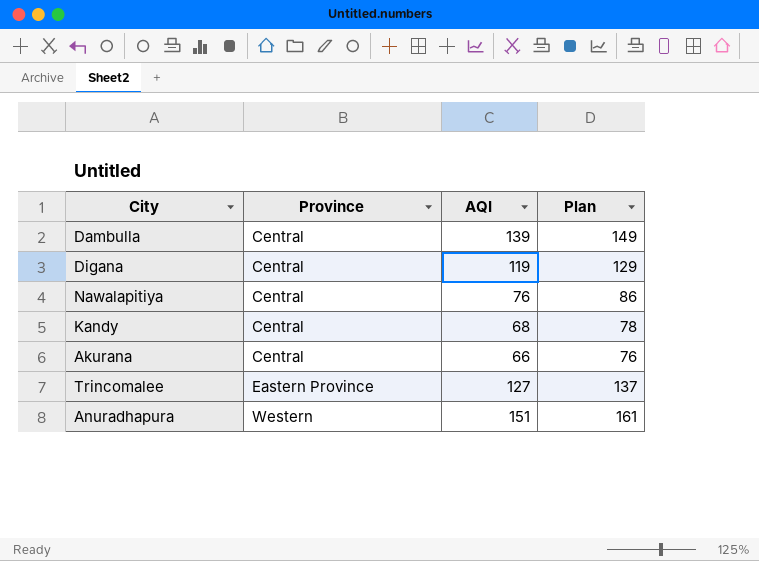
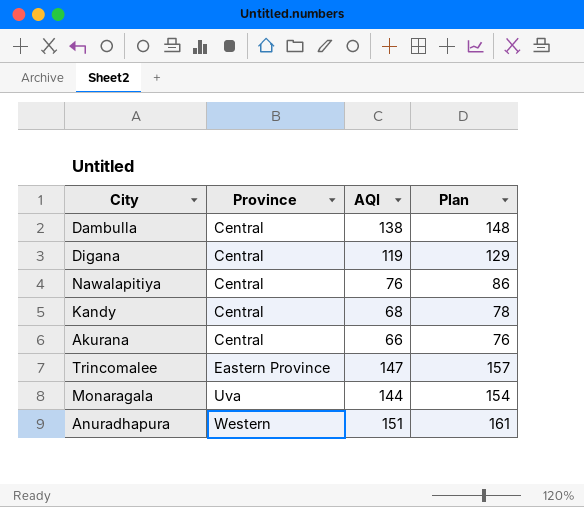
Dambulla | AQI: 139 -> 138
Dambulla | Plan: 149 -> 148
Trincomalee | AQI: 127 -> 147
Trincomalee | Plan: 137 -> 157
row Monaragala: none -> Uva | 144 | 154

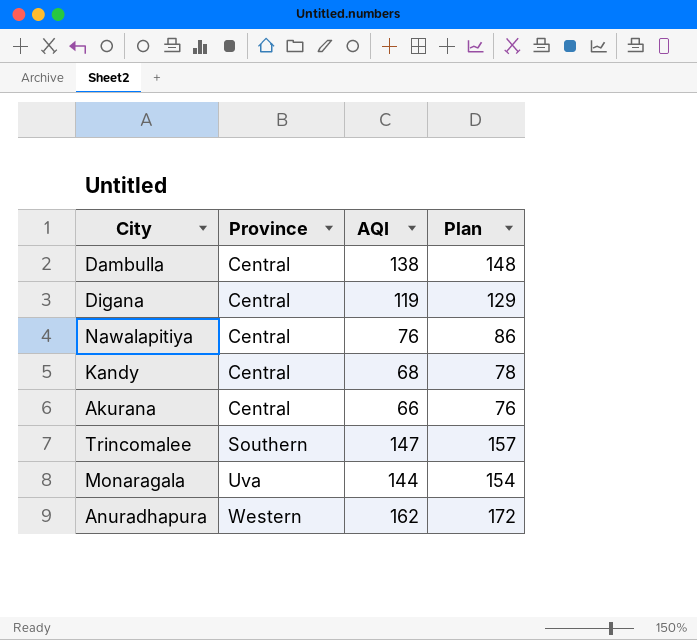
Trincomalee | Province: Eastern Province -> Southern
Anuradhapura | AQI: 151 -> 162
Anuradhapura | Plan: 161 -> 172

